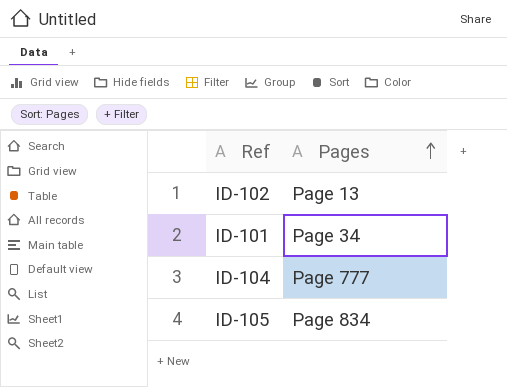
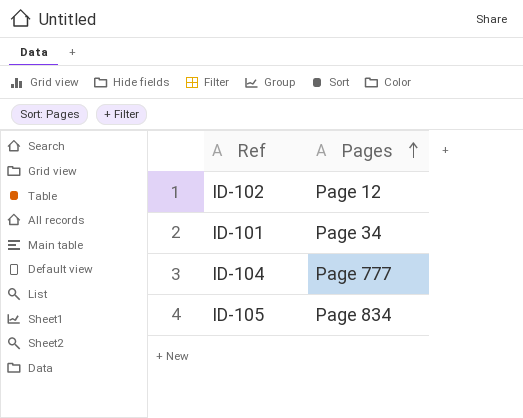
ID-102 | Pages: Page 13 -> Page 12

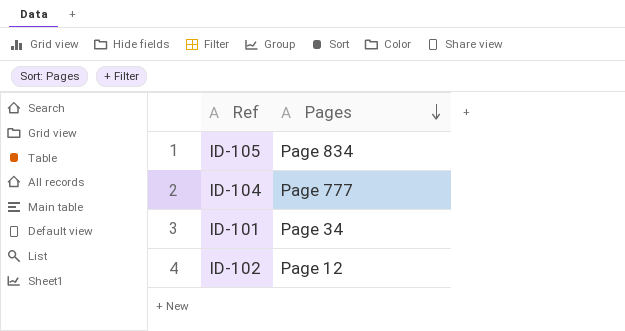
row order: Pages ascending -> Pages descending

